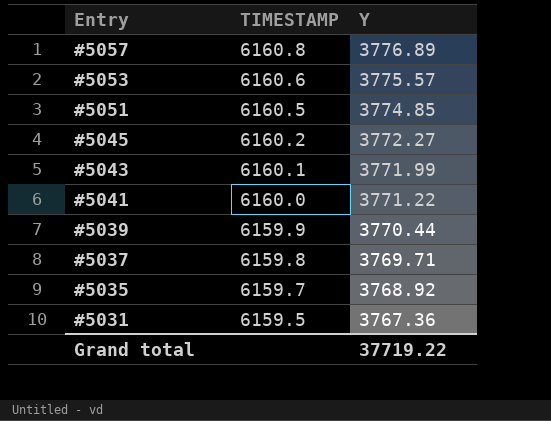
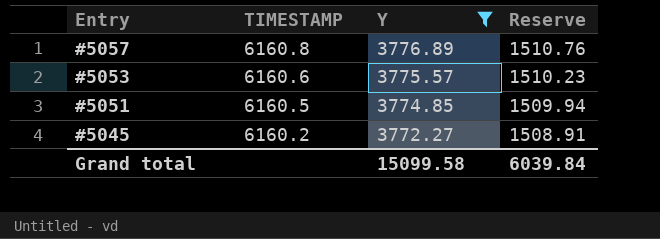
filter: none -> Y >= 3772.27
column Reserve | formula: none -> [Y] * 0.4
Grand total | Y: 37719.22 -> 15099.58

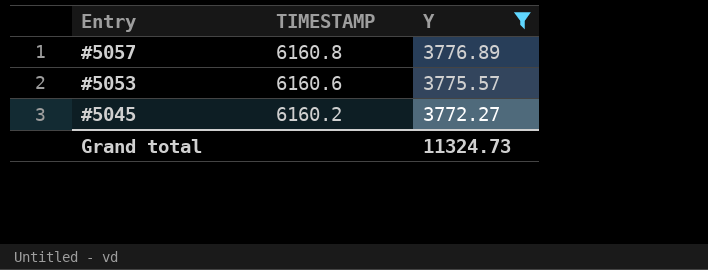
column Reserve | formula: [Y] * 0.4 -> none
row #5051: 6160.5 | 3774.85 | 1509.94 -> none
Grand total | Y: 15099.58 -> 11324.73

